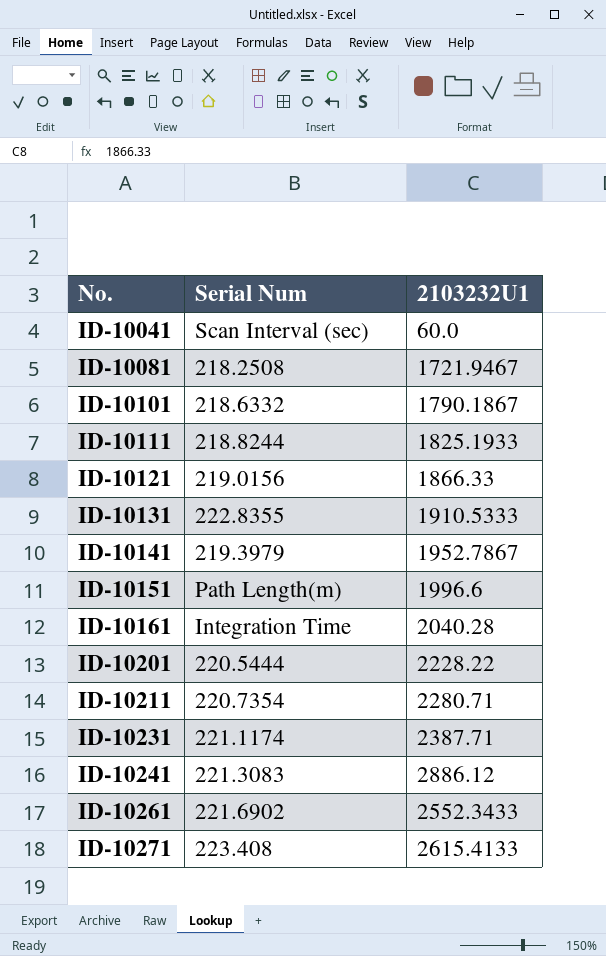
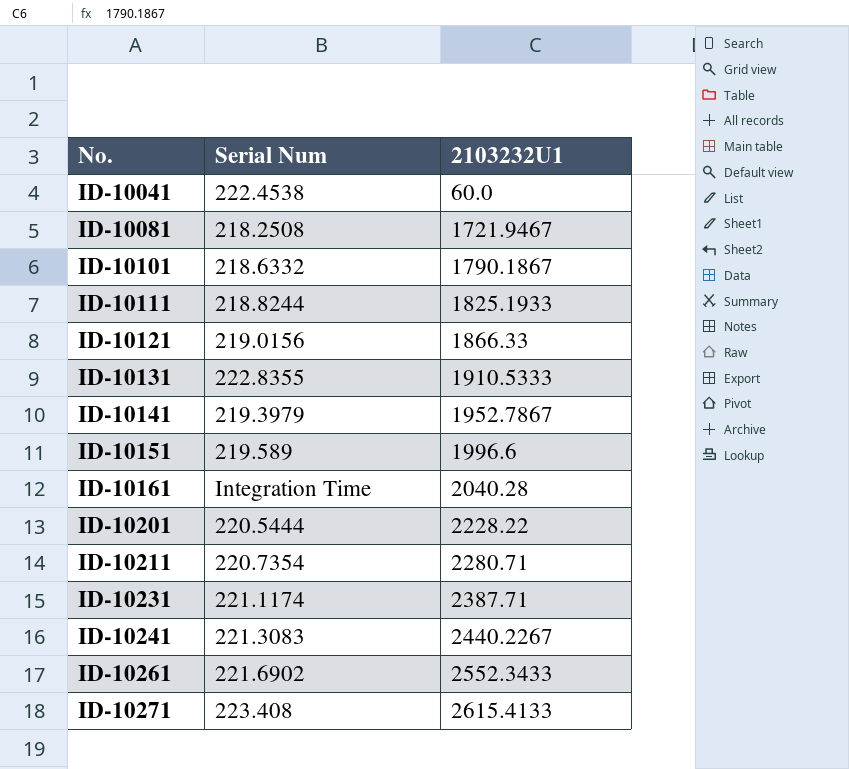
ID-10041 | Serial Num: Scan Interval (sec) -> 222.4538
ID-10151 | Serial Num: Path Length(m) -> 219.589
ID-10241 | 2103232U1: 2886.12 -> 2440.2267

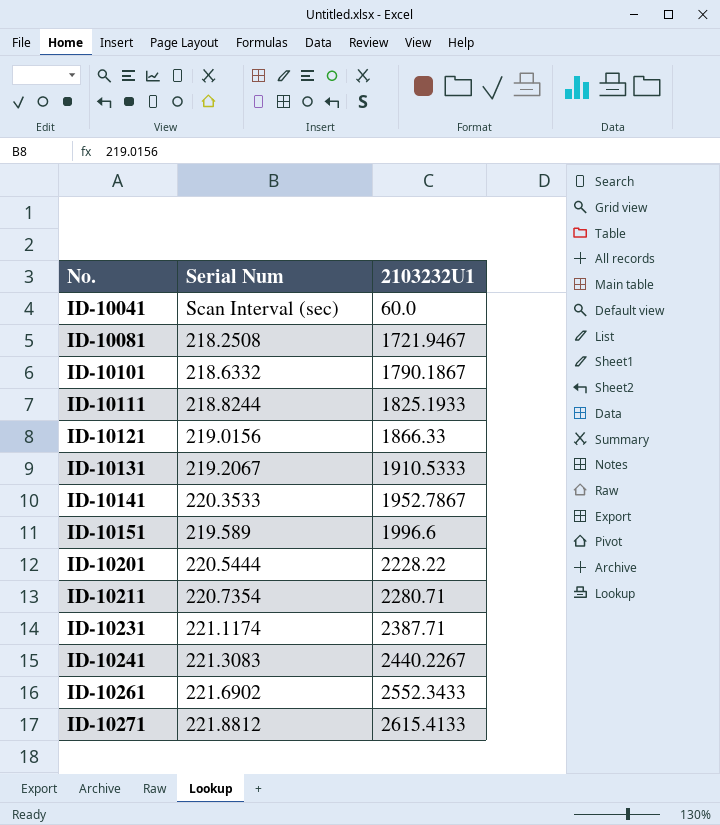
row ID-10161: Integration Time | 2040.28 -> none
ID-10041 | Serial Num: 222.4538 -> Scan Interval (sec)
ID-10131 | Serial Num: 222.8355 -> 219.2067
ID-10141 | Serial Num: 219.3979 -> 220.3533
ID-10271 | Serial Num: 223.408 -> 221.8812

